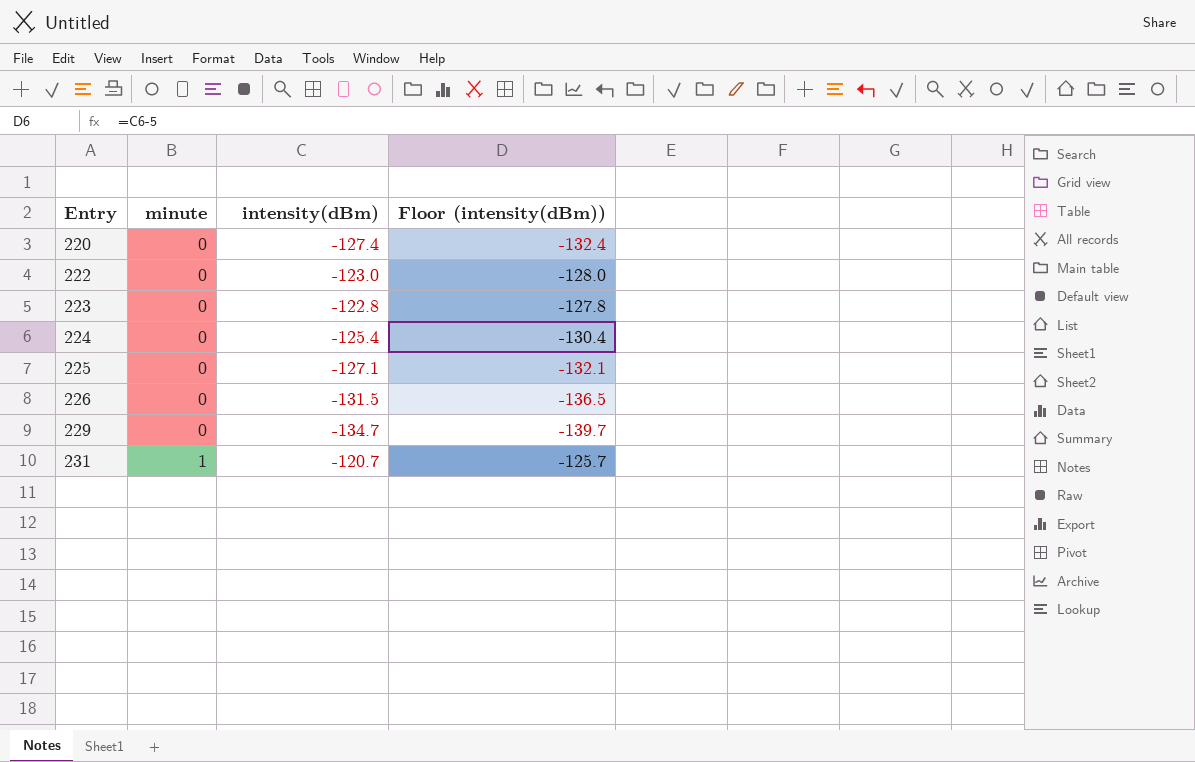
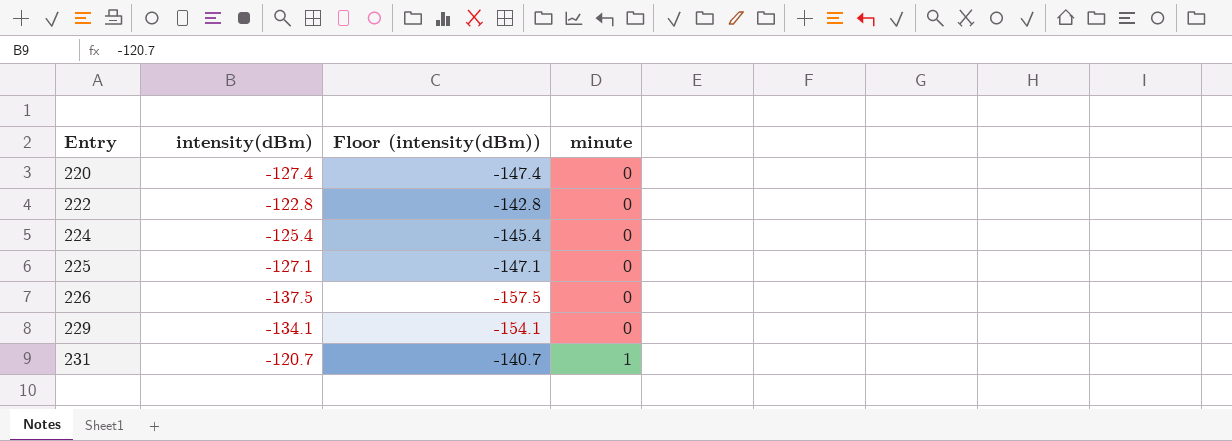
column Floor (intensity(dBm)) | formula: [intensity(dBm)] - 5 -> [intensity(dBm)] - 20
column minute | position: 2 -> 4
row 223: 0 | -122.8 | -127.8 -> none
222 | intensity(dBm): -123.0 -> -122.8
226 | intensity(dBm): -131.5 -> -137.5
229 | intensity(dBm): -134.7 -> -134.1

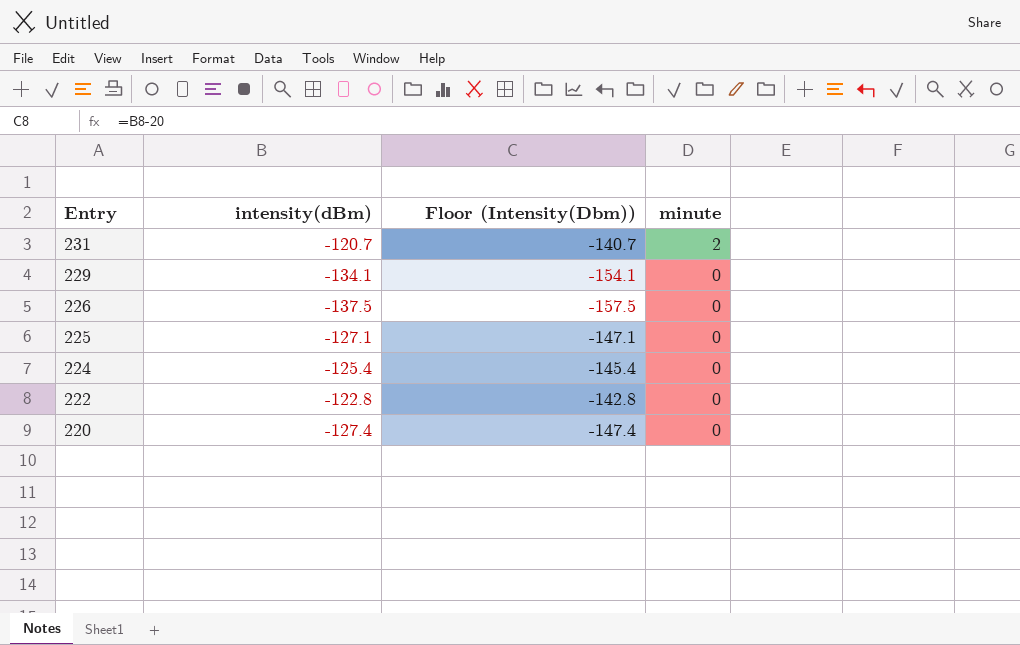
row order: Entry ascending -> Entry descending
column name: Floor (intensity(dBm)) -> Floor (Intensity(Dbm))
231 | minute: 1 -> 2

